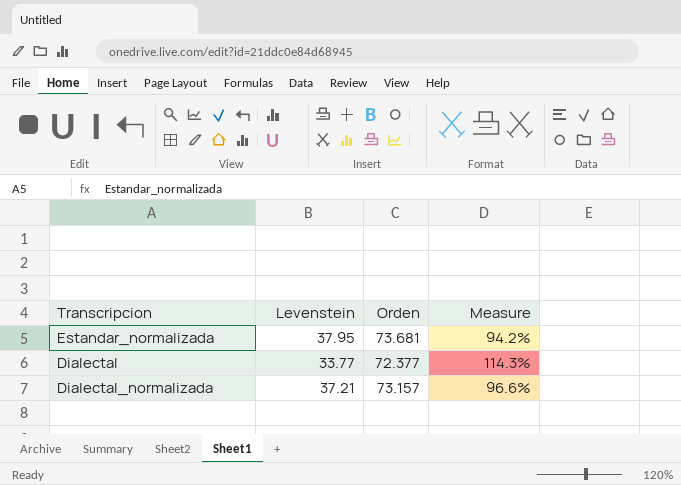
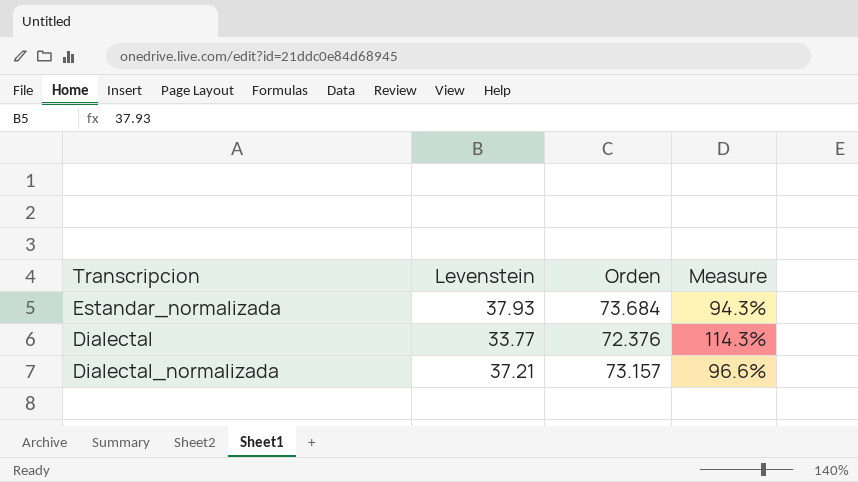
Estandar_normalizada | Levenstein: 37.95 -> 37.93
Estandar_normalizada | Orden: 73.681 -> 73.684
Estandar_normalizada | Measure: 94.2% -> 94.3%
Dialectal | Orden: 72.377 -> 72.376

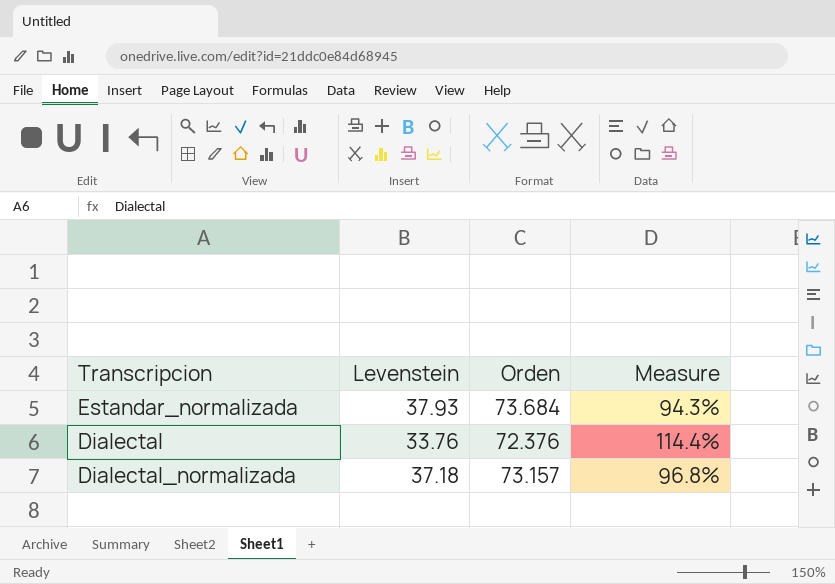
Dialectal | Levenstein: 33.77 -> 33.76
Dialectal | Measure: 114.3% -> 114.4%
Dialectal_normalizada | Levenstein: 37.21 -> 37.18
Dialectal_normalizada | Measure: 96.6% -> 96.8%

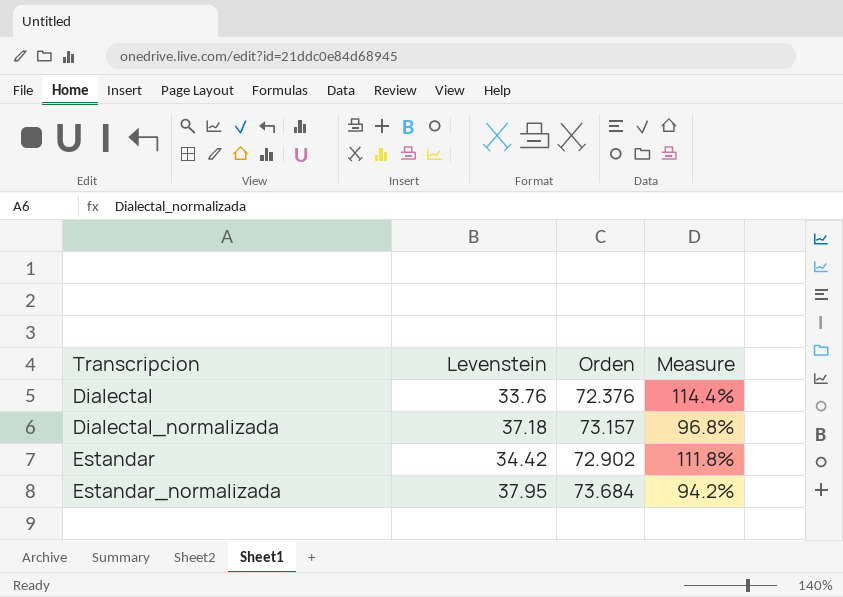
row order: none -> Transcripcion ascending
row Estandar: none -> 34.42 | 72.902 | 111.8%
Estandar_normalizada | Levenstein: 37.93 -> 37.95
Estandar_normalizada | Measure: 94.3% -> 94.2%

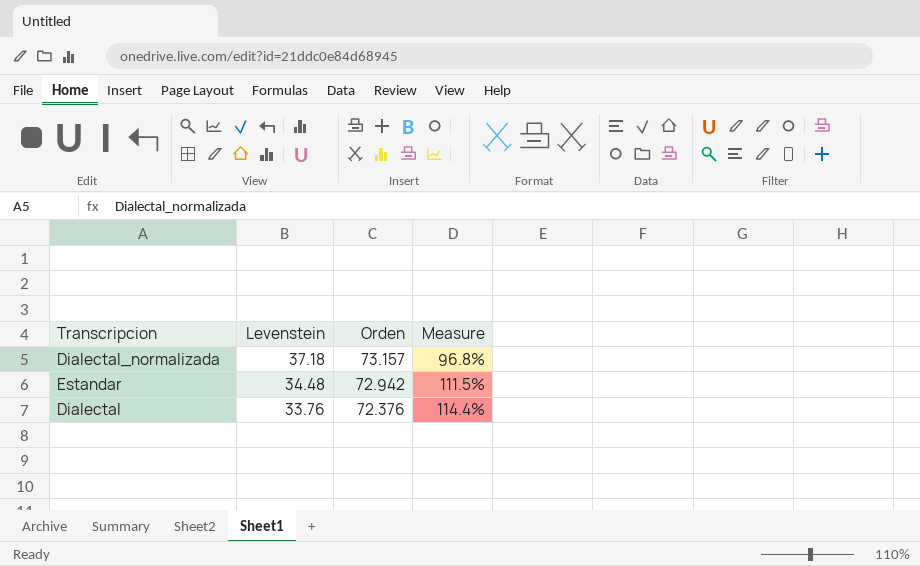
row order: Transcripcion ascending -> Levenstein descending
row Estandar_normalizada: 37.95 | 73.684 | 94.2% -> none
Estandar | Levenstein: 34.42 -> 34.48
Estandar | Orden: 72.902 -> 72.942
Estandar | Measure: 111.8% -> 111.5%

